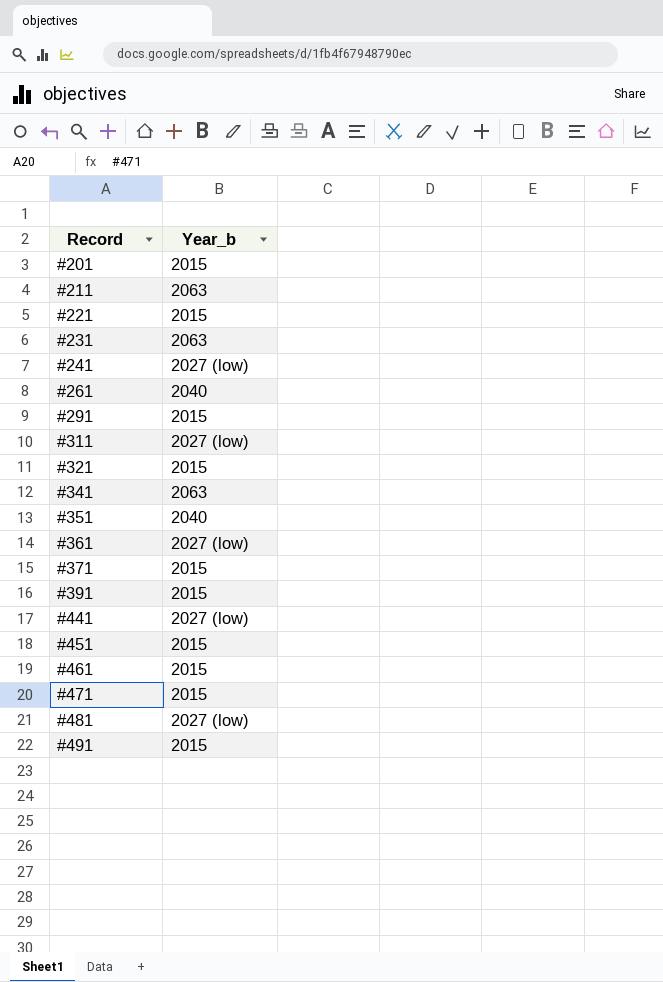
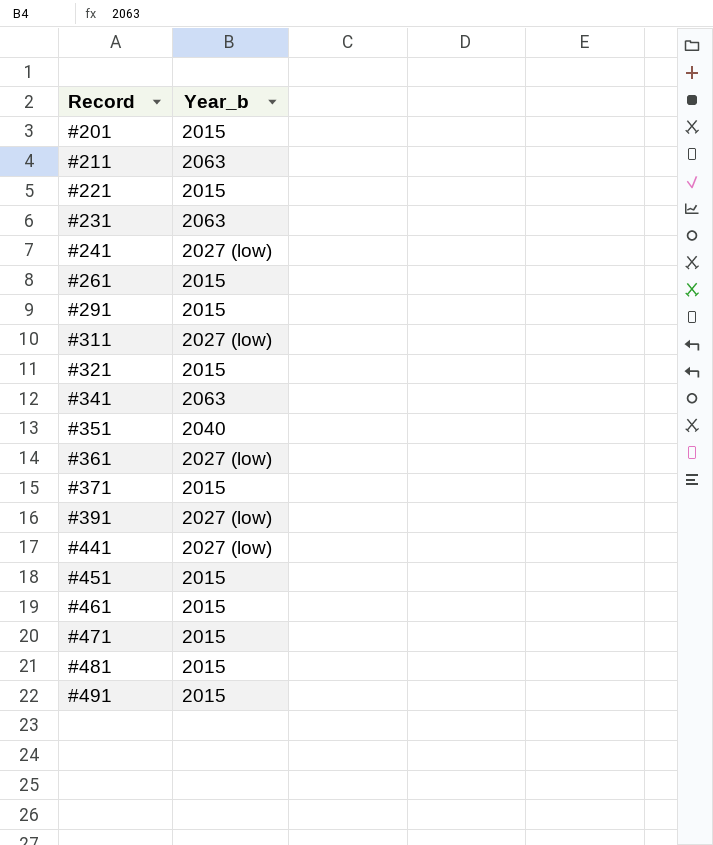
#261 | Year_b: 2040 -> 2015
#391 | Year_b: 2015 -> 2027 (low)
#481 | Year_b: 2027 (low) -> 2015

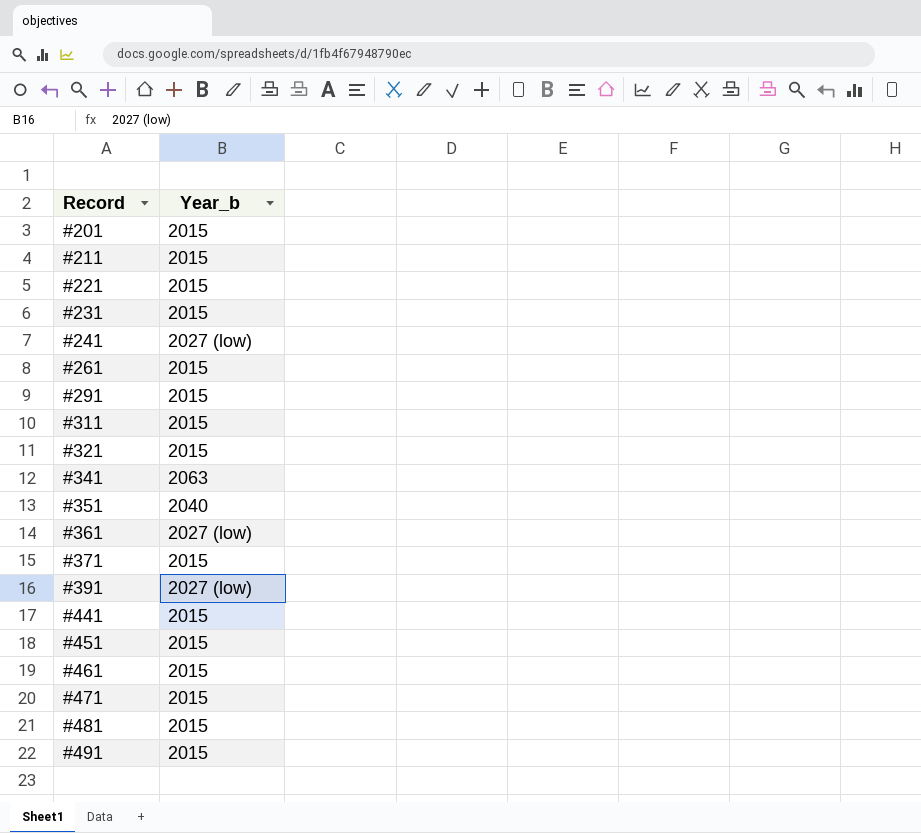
#211 | Year_b: 2063 -> 2015
#231 | Year_b: 2063 -> 2015
#311 | Year_b: 2027 (low) -> 2015
#441 | Year_b: 2027 (low) -> 2015

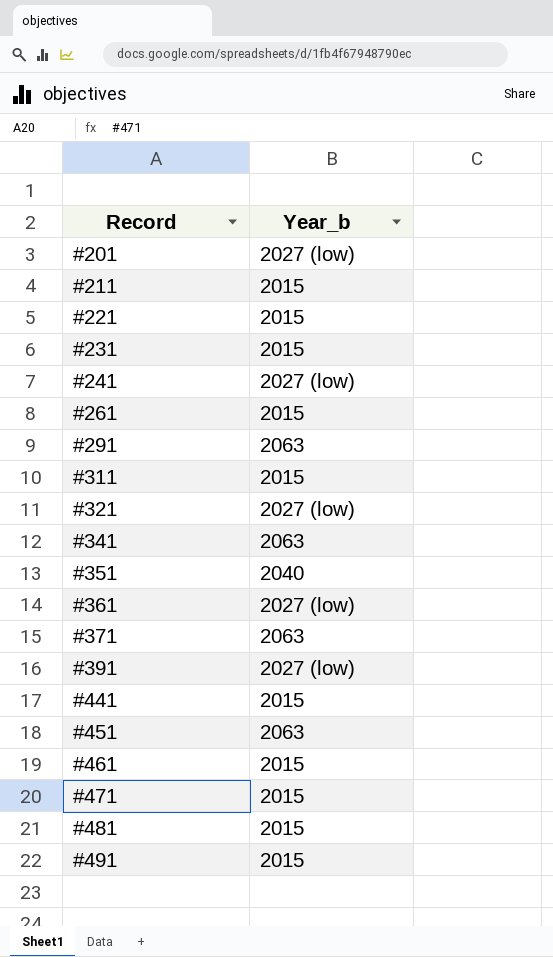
#201 | Year_b: 2015 -> 2027 (low)
#291 | Year_b: 2015 -> 2063
#321 | Year_b: 2015 -> 2027 (low)
#371 | Year_b: 2015 -> 2063
#451 | Year_b: 2015 -> 2063

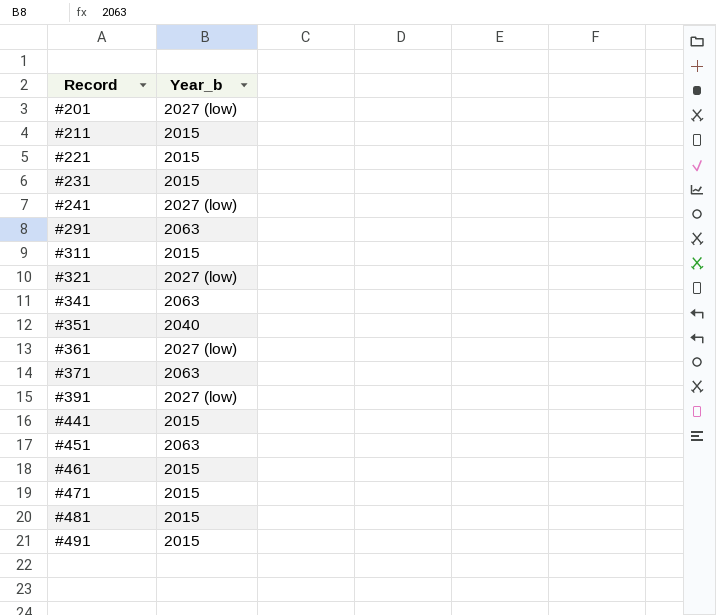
row #261: 2015 -> none

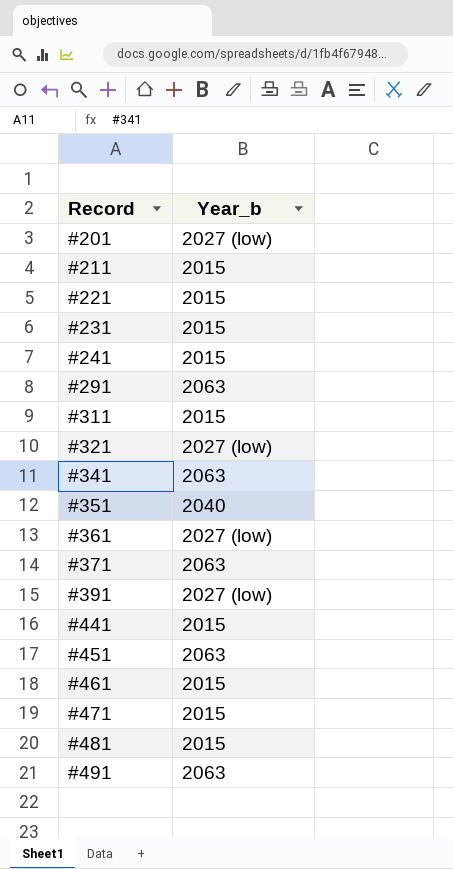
#241 | Year_b: 2027 (low) -> 2015
#491 | Year_b: 2015 -> 2063

